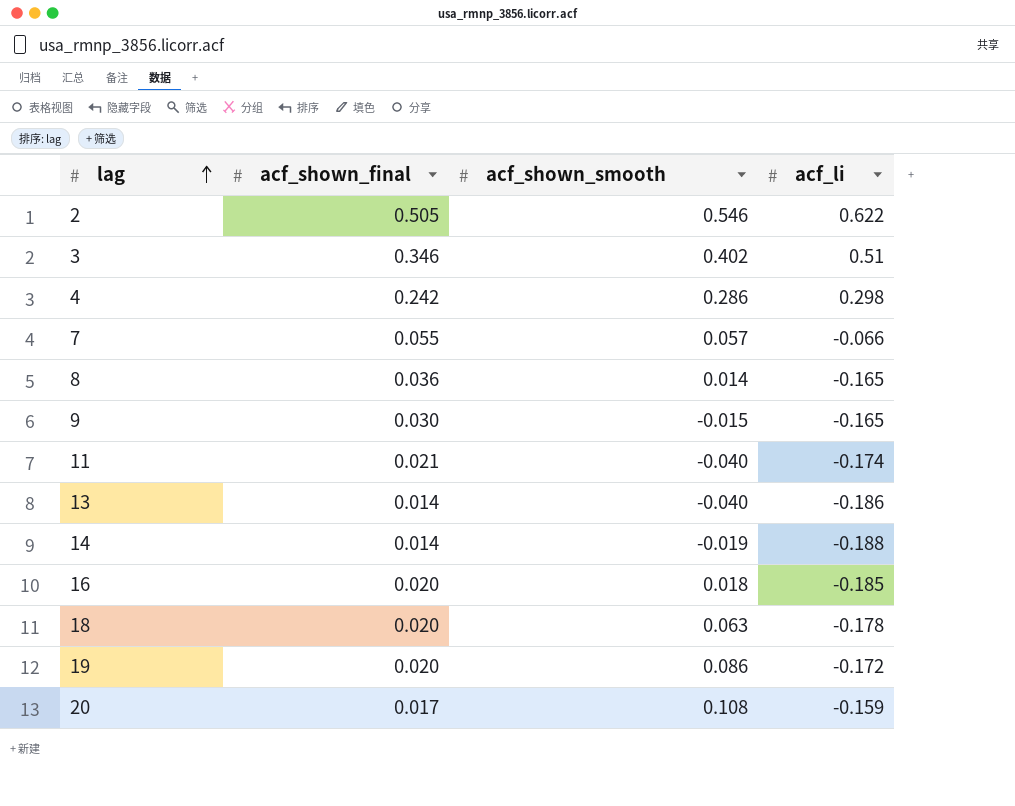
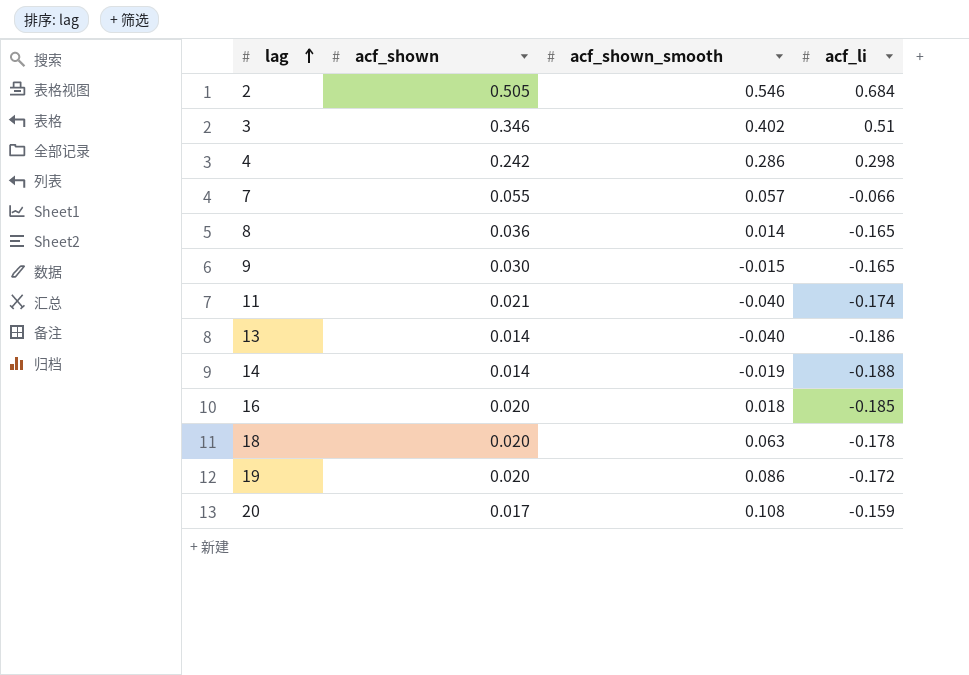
column name: acf_shown_final -> acf_shown
2 | acf_li: 0.622 -> 0.684

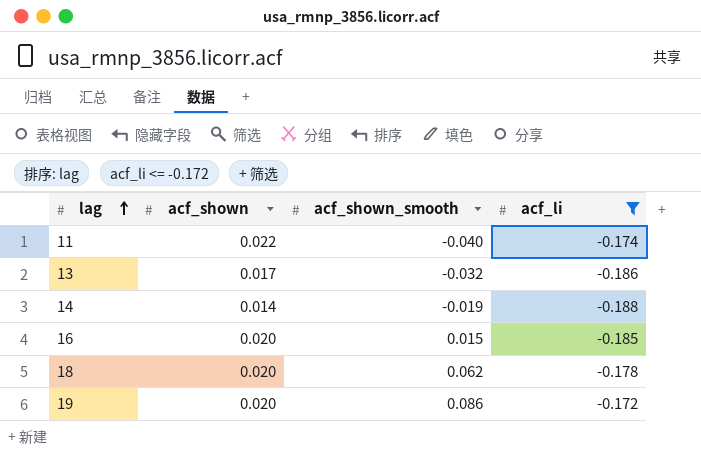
filter: none -> acf_li <= -0.172
11 | acf_shown: 0.021 -> 0.022
13 | acf_shown: 0.014 -> 0.017
13 | acf_shown_smooth: -0.040 -> -0.032
16 | acf_shown_smooth: 0.018 -> 0.015
18 | acf_shown_smooth: 0.063 -> 0.062

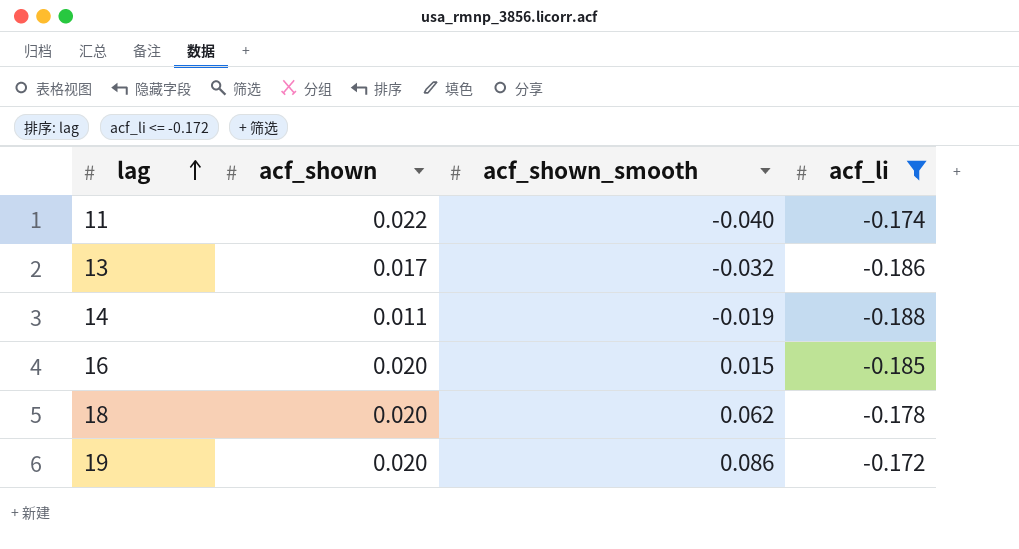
14 | acf_shown: 0.014 -> 0.011

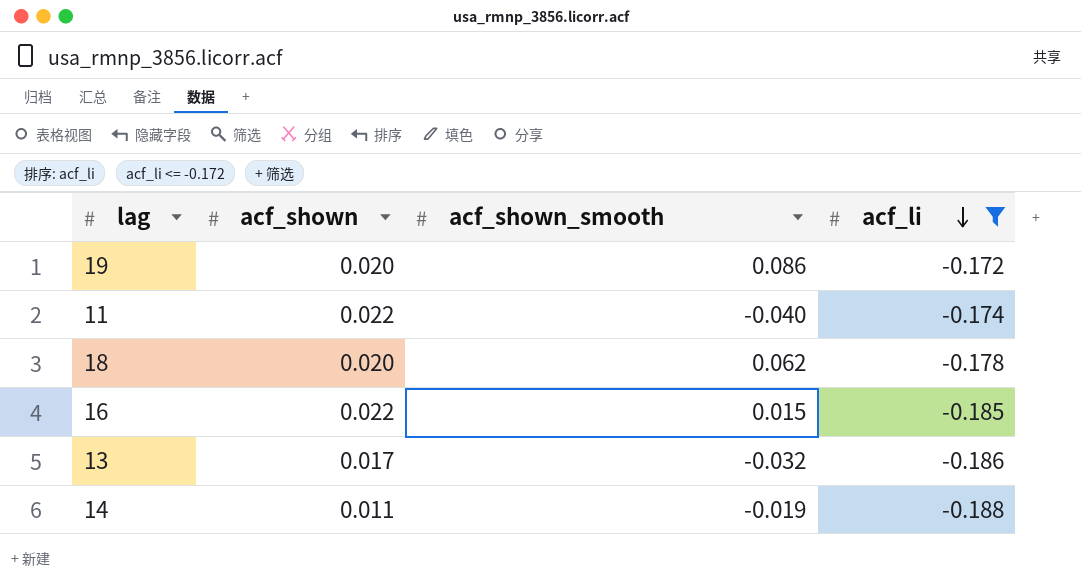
row order: lag ascending -> acf_li descending
16 | acf_shown: 0.020 -> 0.022

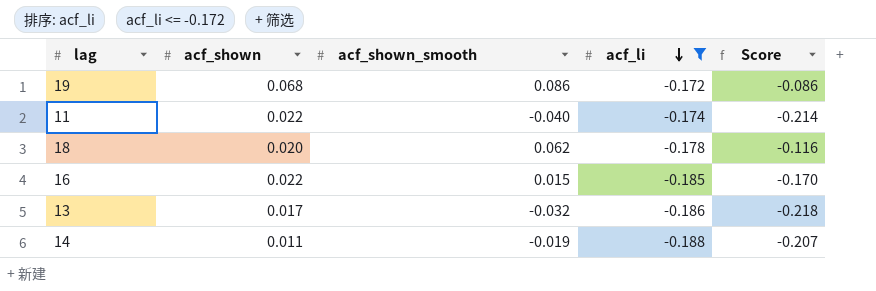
column Score | formula: none -> [acf_shown_smooth] + [acf_li]
19 | acf_shown: 0.020 -> 0.068

